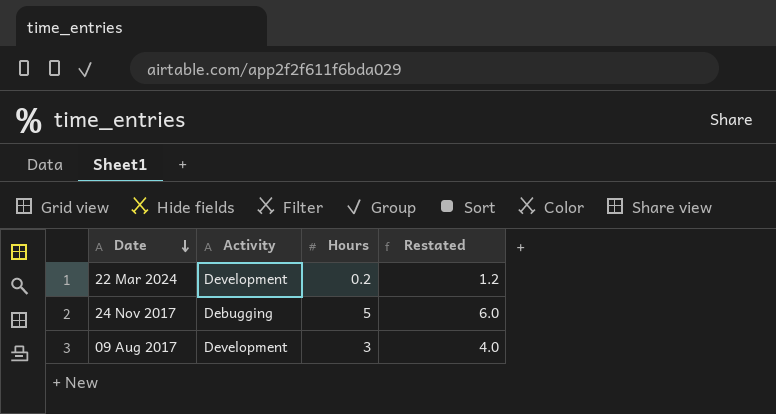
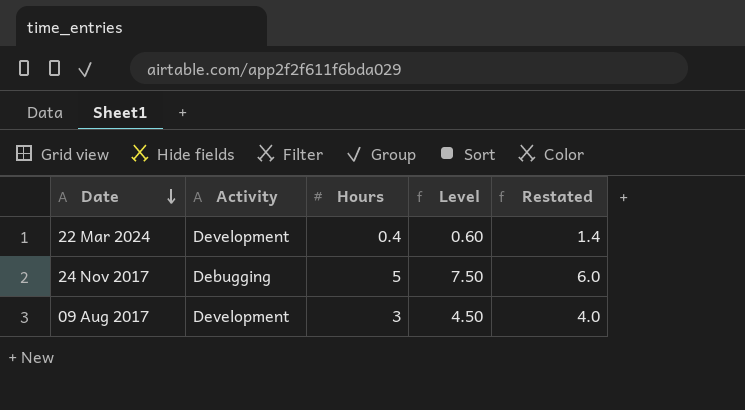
column Level | formula: none -> [Hours] * 1.5
22 Mar 2024 | Hours: 0.2 -> 0.4
22 Mar 2024 | Restated: 1.2 -> 1.4

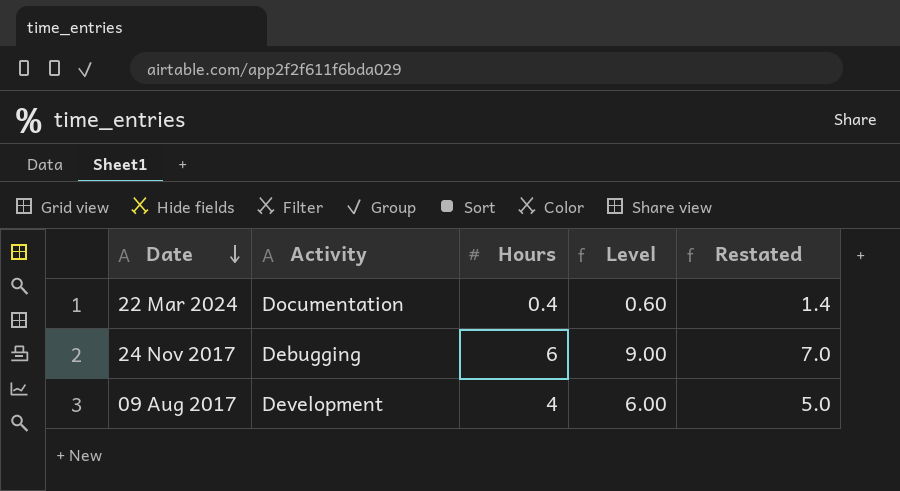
22 Mar 2024 | Activity: Development -> Documentation
24 Nov 2017 | Hours: 5 -> 6
24 Nov 2017 | Level: 7.50 -> 9.00
24 Nov 2017 | Restated: 6.0 -> 7.0
09 Aug 2017 | Hours: 3 -> 4
09 Aug 2017 | Level: 4.50 -> 6.00
09 Aug 2017 | Restated: 4.0 -> 5.0

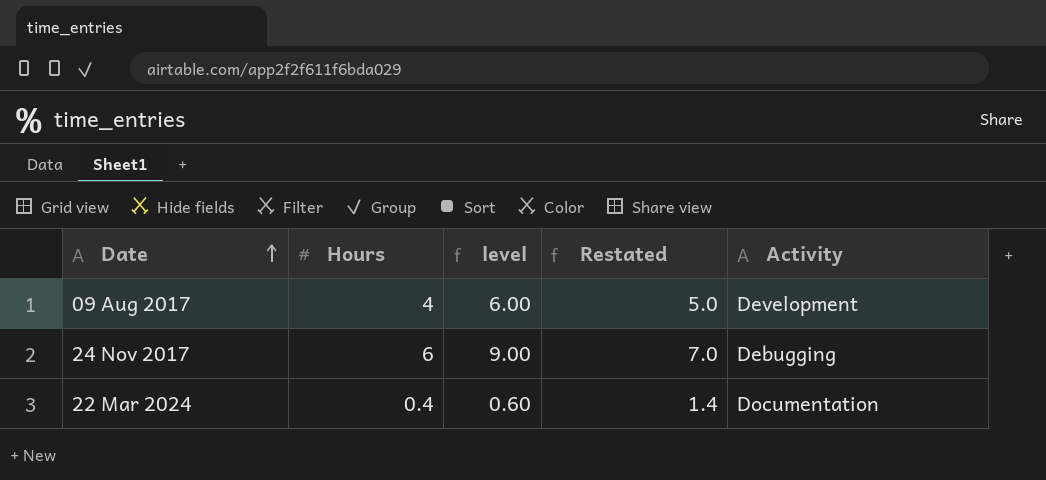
row order: Date descending -> Date ascending
column name: Level -> level
column Activity | position: 2 -> 5

